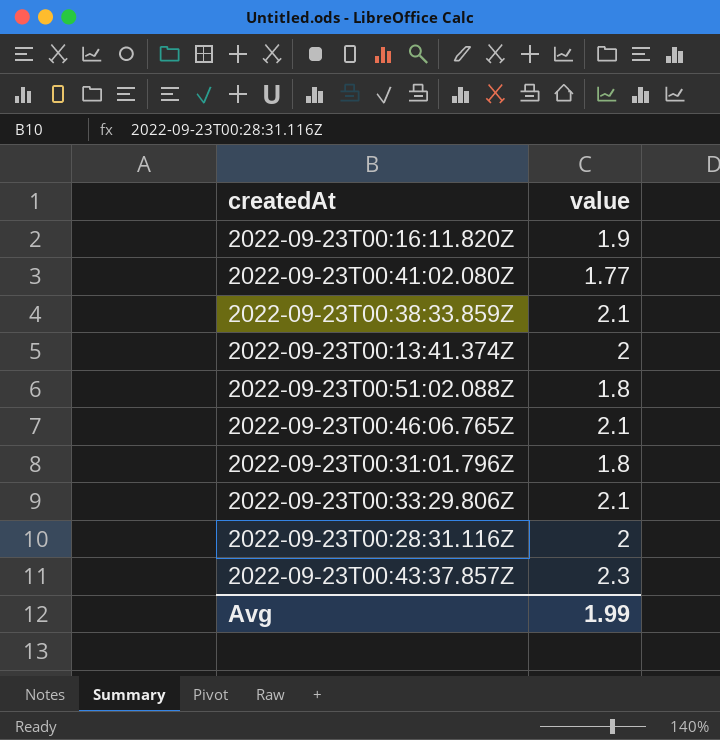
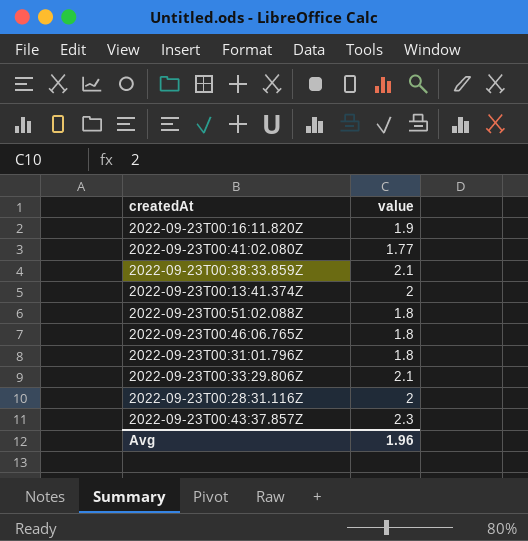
2022-09-23T00:46:06.765Z | value: 2.1 -> 1.8
Avg | value: 1.99 -> 1.96

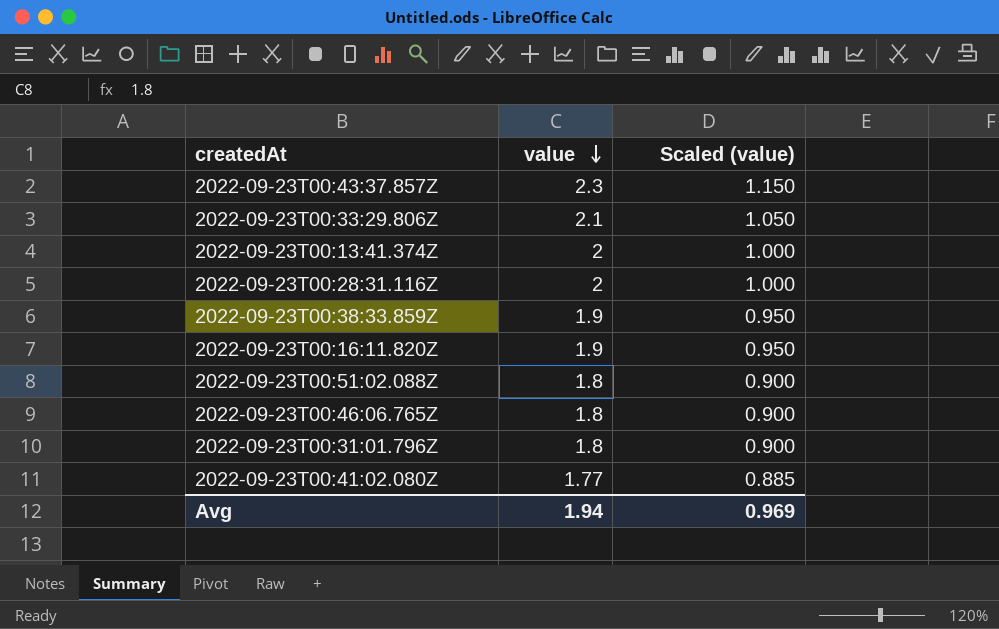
row order: none -> value descending
column Scaled (value) | formula: none -> [value] * 0.5
2022-09-23T00:38:33.859Z | value: 2.1 -> 1.9
Avg | value: 1.96 -> 1.94

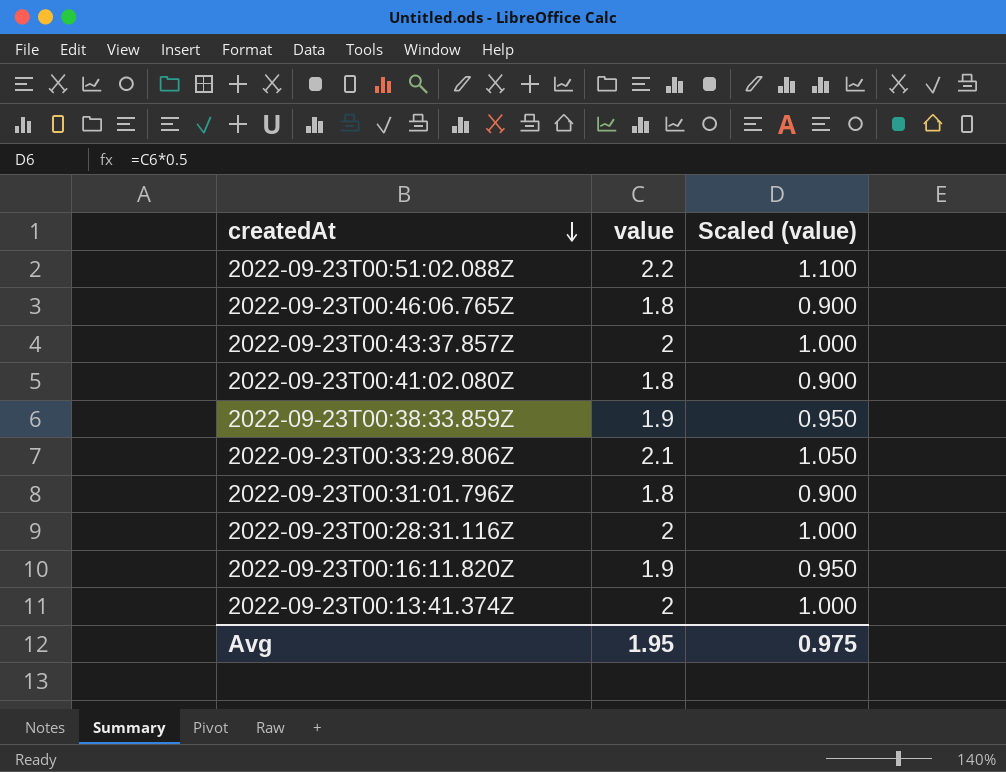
row order: value descending -> createdAt descending
2022-09-23T00:51:02.088Z | value: 1.8 -> 2.2
2022-09-23T00:51:02.088Z | Scaled (value): 0.900 -> 1.100
2022-09-23T00:43:37.857Z | value: 2.3 -> 2
2022-09-23T00:43:37.857Z | Scaled (value): 1.150 -> 1.000
2022-09-23T00:41:02.080Z | value: 1.77 -> 1.8
2022-09-23T00:41:02.080Z | Scaled (value): 0.885 -> 0.900
Avg | value: 1.94 -> 1.95
Avg | Scaled (value): 0.969 -> 0.975

